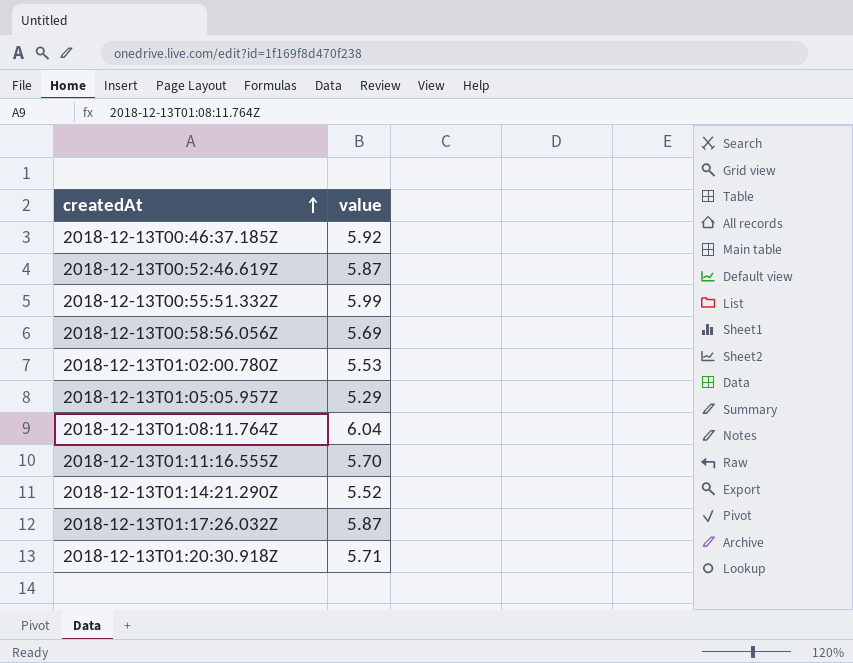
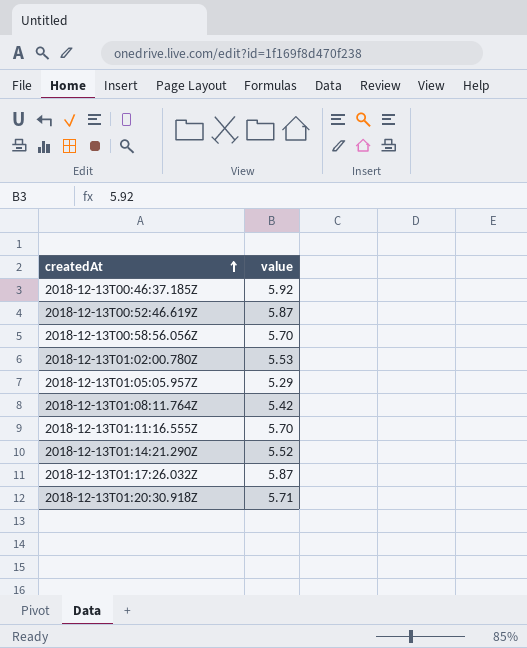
row 2018-12-13T00:55:51.332Z: 5.99 -> none
2018-12-13T00:58:56.056Z | value: 5.69 -> 5.70
2018-12-13T01:08:11.764Z | value: 6.04 -> 5.42

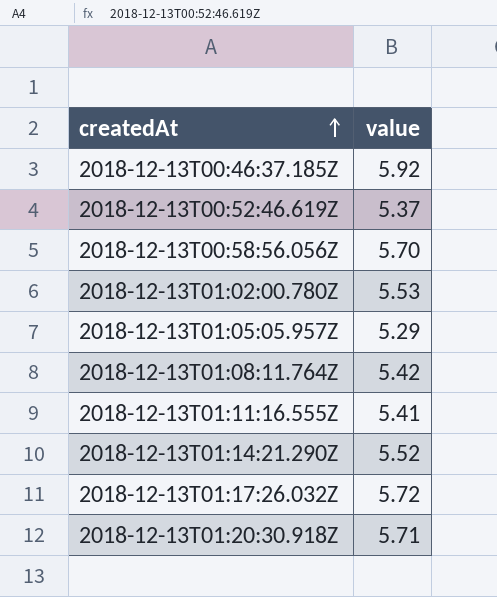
2018-12-13T00:52:46.619Z | value: 5.87 -> 5.37
2018-12-13T01:11:16.555Z | value: 5.70 -> 5.41
2018-12-13T01:17:26.032Z | value: 5.87 -> 5.72

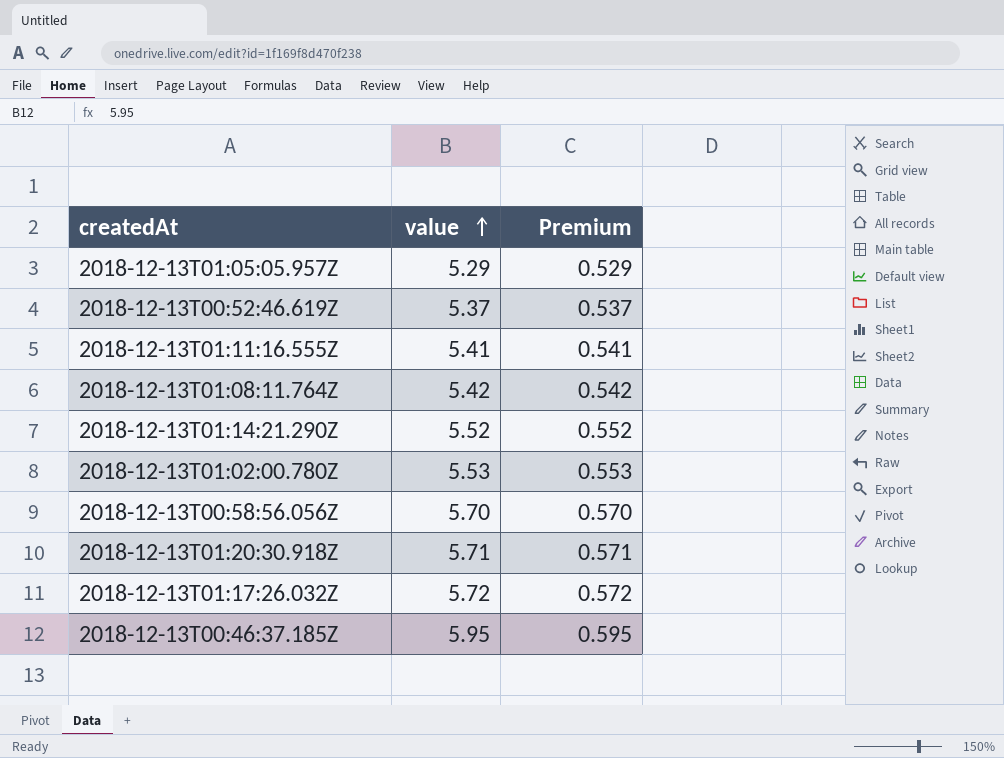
row order: createdAt ascending -> value ascending
column Premium | formula: none -> [value] * 0.1
2018-12-13T00:46:37.185Z | value: 5.92 -> 5.95

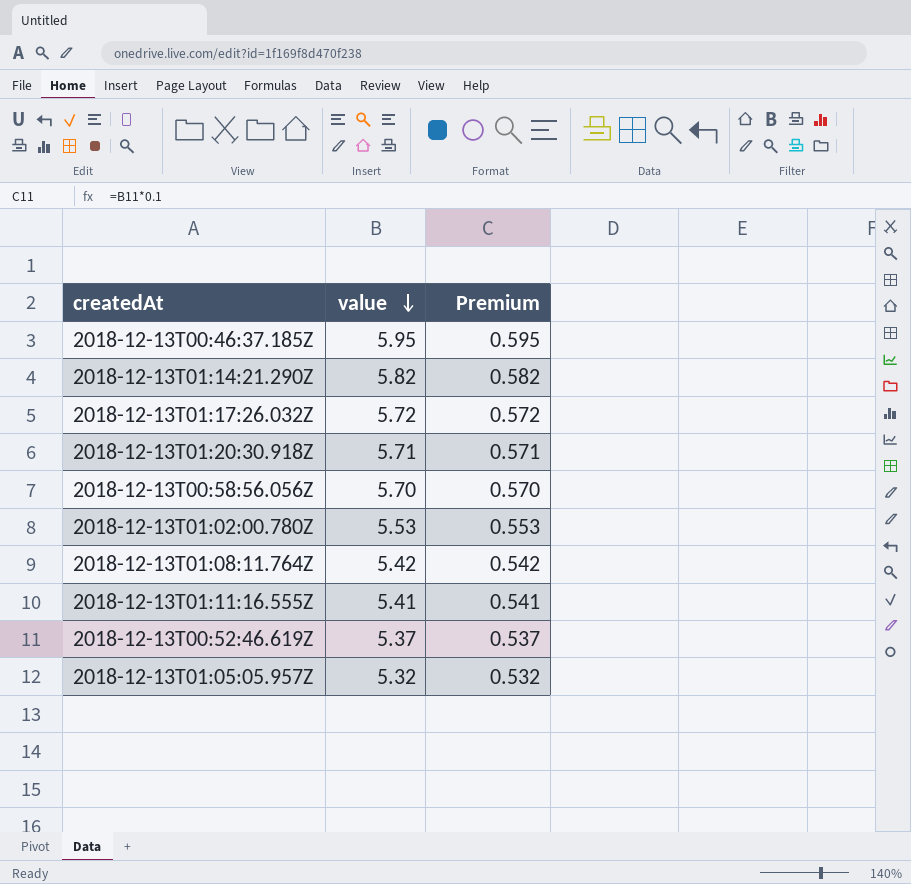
row order: value ascending -> value descending
2018-12-13T01:14:21.290Z | value: 5.52 -> 5.82
2018-12-13T01:14:21.290Z | Premium: 0.552 -> 0.582
2018-12-13T01:05:05.957Z | value: 5.29 -> 5.32
2018-12-13T01:05:05.957Z | Premium: 0.529 -> 0.532

